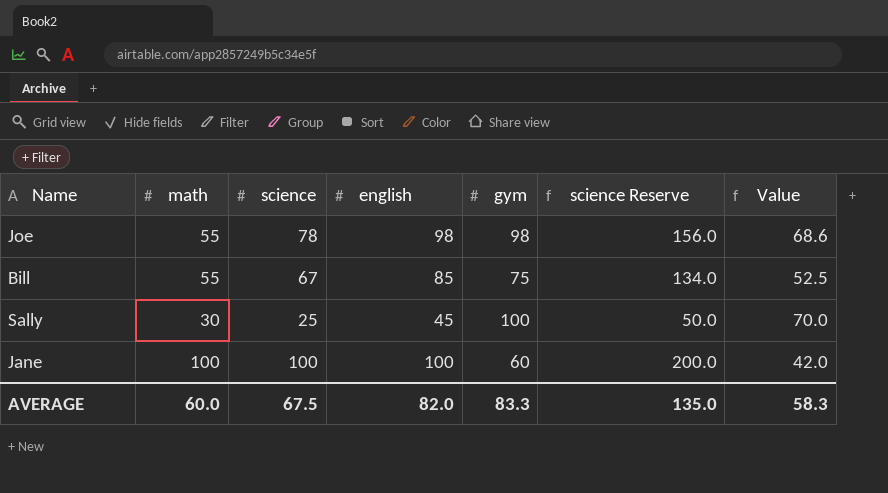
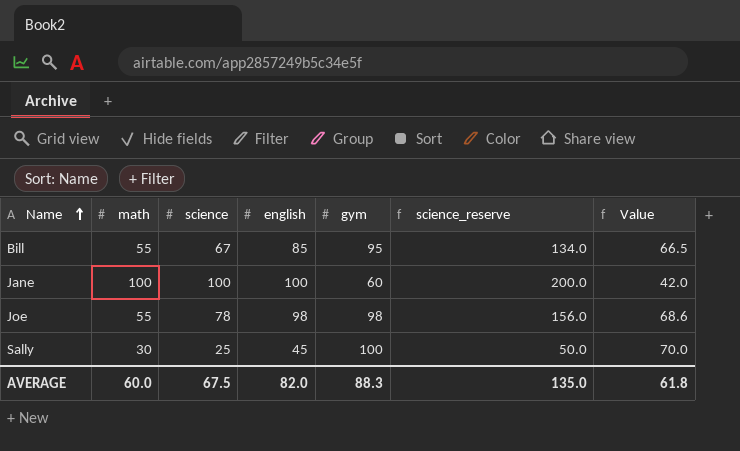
row order: none -> Name ascending
column name: science Reserve -> science_reserve
Bill | gym: 75 -> 95
Bill | Value: 52.5 -> 66.5
AVERAGE | gym: 83.3 -> 88.3
AVERAGE | Value: 58.3 -> 61.8

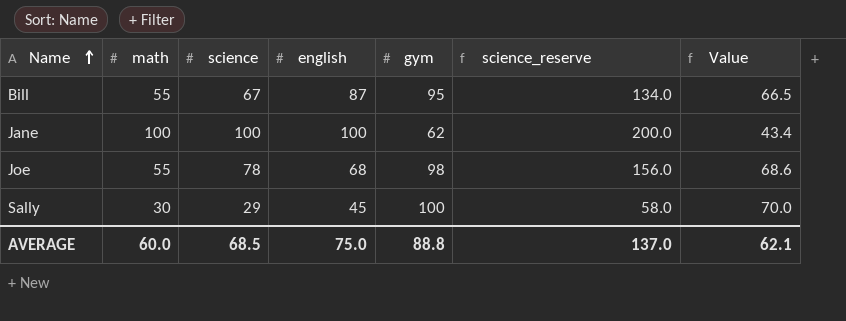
Bill | english: 85 -> 87
Jane | gym: 60 -> 62
Jane | Value: 42.0 -> 43.4
Joe | english: 98 -> 68
Sally | science: 25 -> 29
Sally | science_reserve: 50.0 -> 58.0
AVERAGE | science: 67.5 -> 68.5
AVERAGE | english: 82.0 -> 75.0
AVERAGE | gym: 88.3 -> 88.8
AVERAGE | science_reserve: 135.0 -> 137.0
AVERAGE | Value: 61.8 -> 62.1

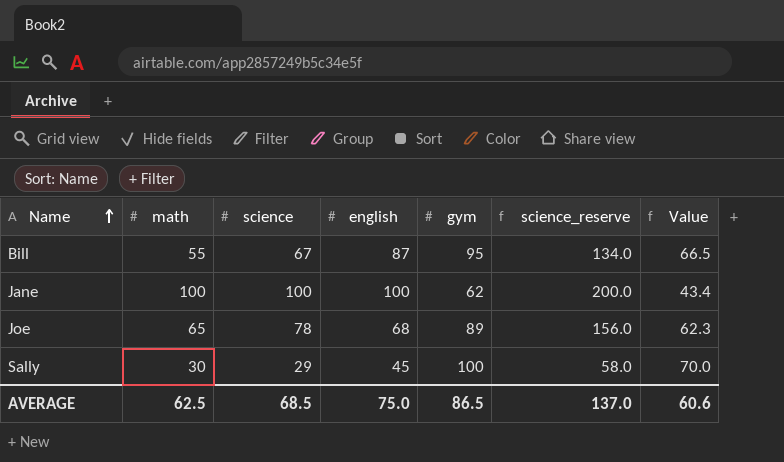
Joe | math: 55 -> 65
Joe | gym: 98 -> 89
Joe | Value: 68.6 -> 62.3
AVERAGE | math: 60.0 -> 62.5
AVERAGE | gym: 88.8 -> 86.5
AVERAGE | Value: 62.1 -> 60.6

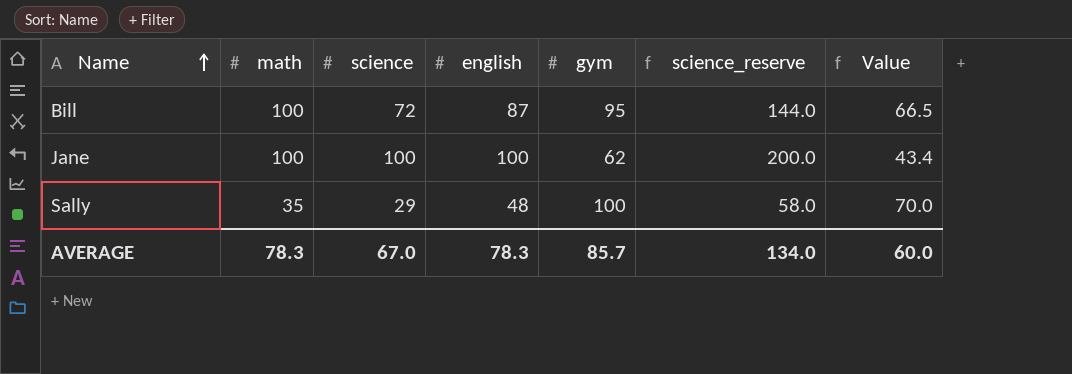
row Joe: 65 | 78 | 68 | 89 | 156.0 | 62.3 -> none
Bill | math: 55 -> 100
Bill | science: 67 -> 72
Bill | science_reserve: 134.0 -> 144.0
Sally | math: 30 -> 35
Sally | english: 45 -> 48
AVERAGE | math: 62.5 -> 78.3
AVERAGE | science: 68.5 -> 67.0
AVERAGE | english: 75.0 -> 78.3
AVERAGE | gym: 86.5 -> 85.7
AVERAGE | science_reserve: 137.0 -> 134.0
AVERAGE | Value: 60.6 -> 60.0

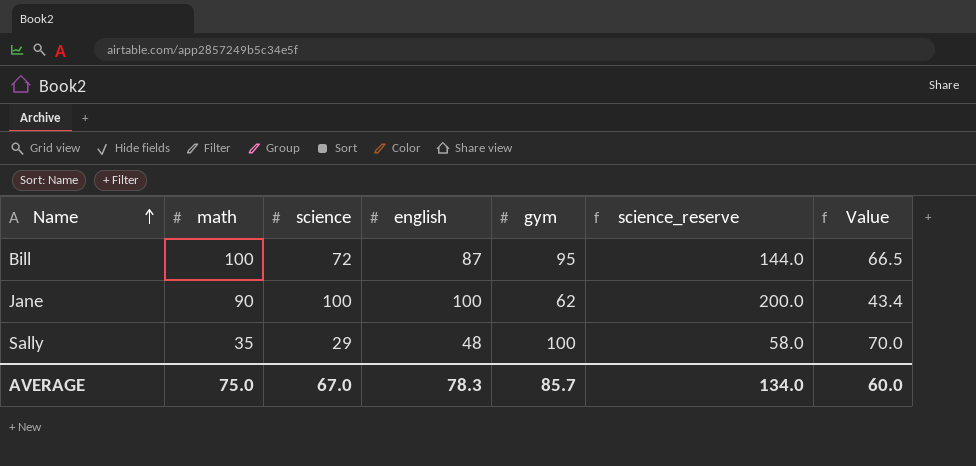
Jane | math: 100 -> 90
AVERAGE | math: 78.3 -> 75.0

